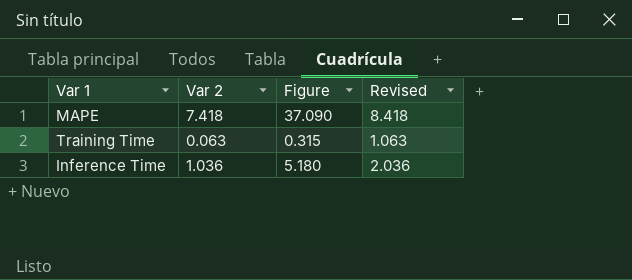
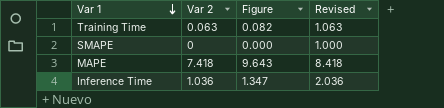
row order: none -> Var 1 descending
column Figure | formula: [Var 2] * 5 -> [Var 2] * 1.3
row SMAPE: none -> 0 | 0.000 | 1.000

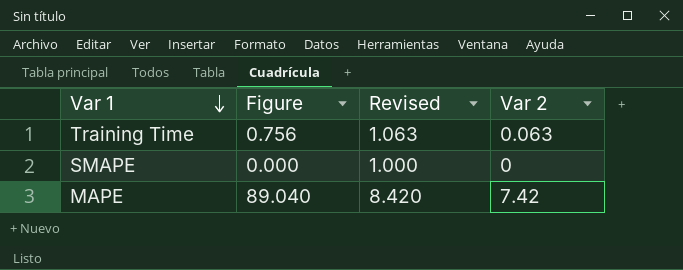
column Figure | formula: [Var 2] * 1.3 -> [Var 2] * 12
column Var 2 | position: 2 -> 4
row Inference Time: 1.036 | 1.347 | 2.036 -> none
MAPE | Revised: 8.418 -> 8.420
MAPE | Var 2: 7.418 -> 7.42

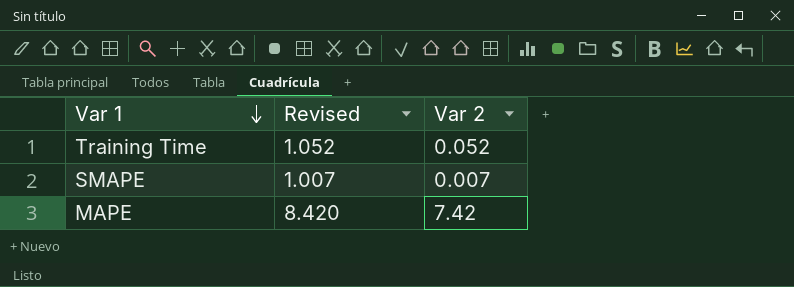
column Figure | formula: [Var 2] * 12 -> none
Training Time | Revised: 1.063 -> 1.052
Training Time | Var 2: 0.063 -> 0.052
SMAPE | Revised: 1.000 -> 1.007
SMAPE | Var 2: 0 -> 0.007

